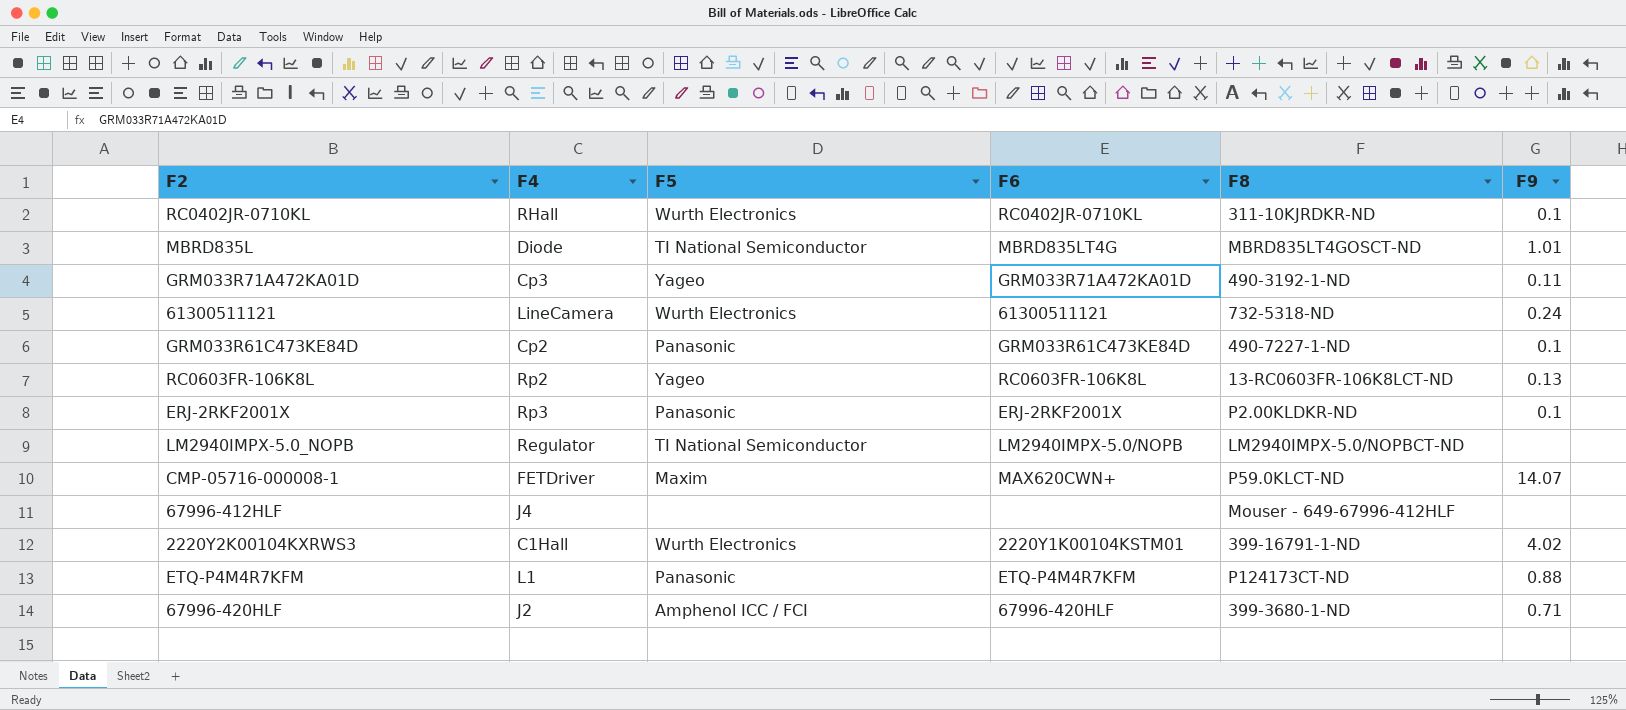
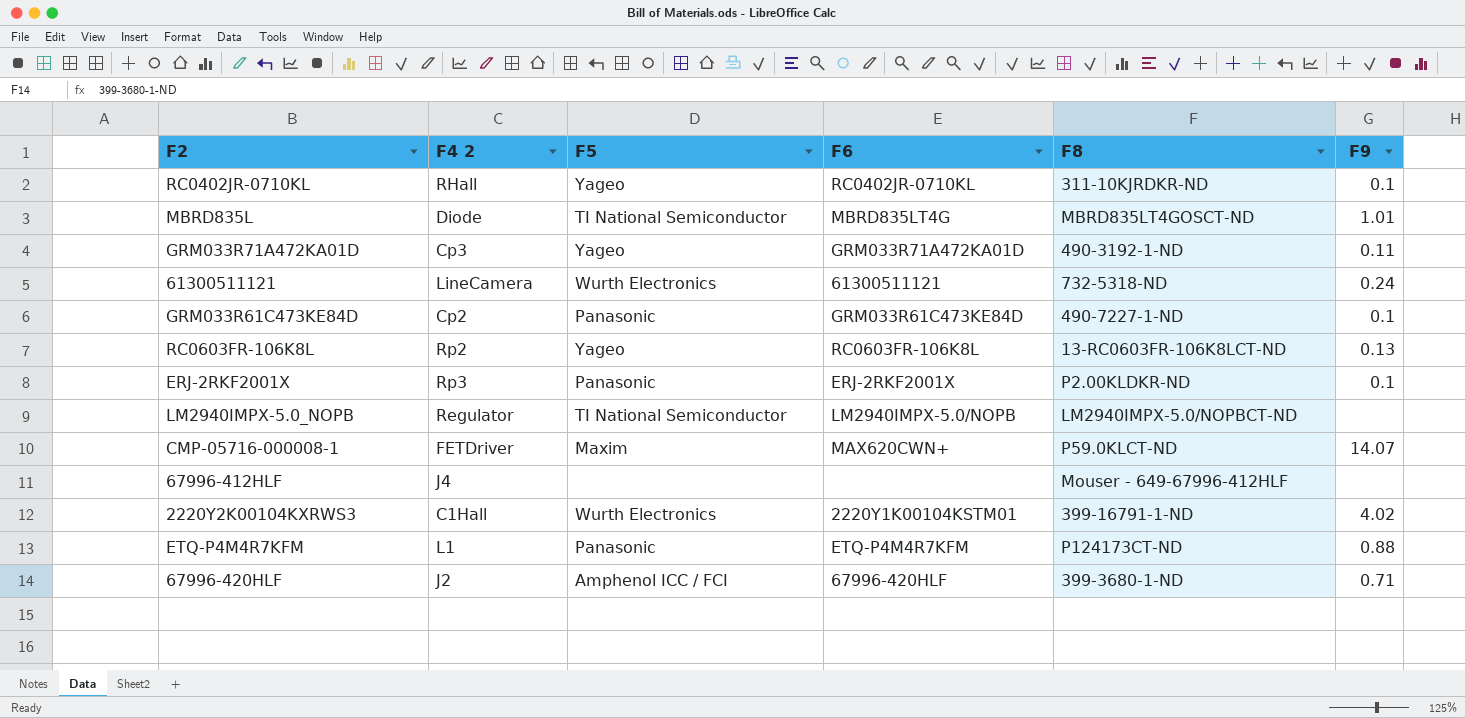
column name: F4 -> F4 2
RC0402JR-0710KL | F5: Wurth Electronics -> Yageo

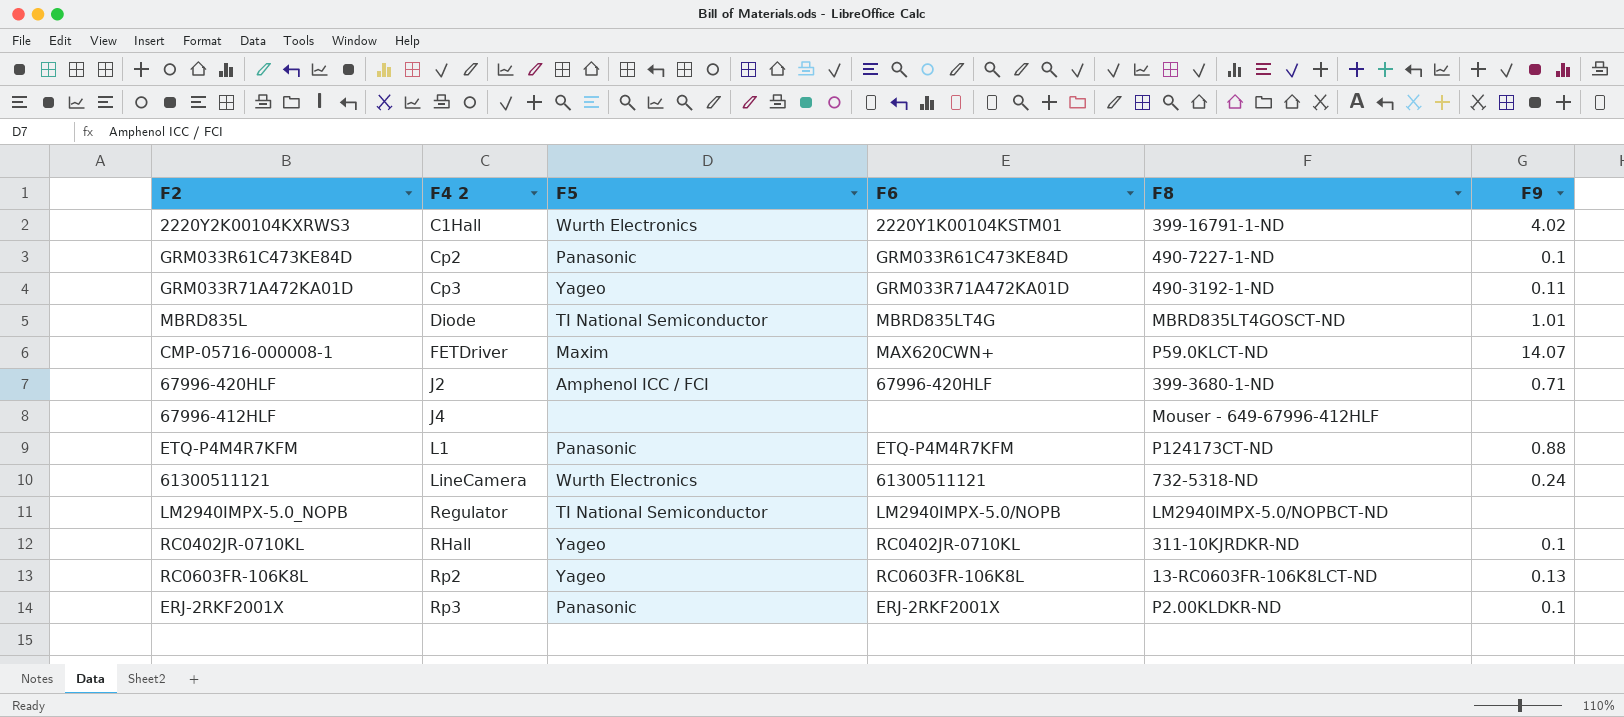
row order: none -> F4 2 ascending

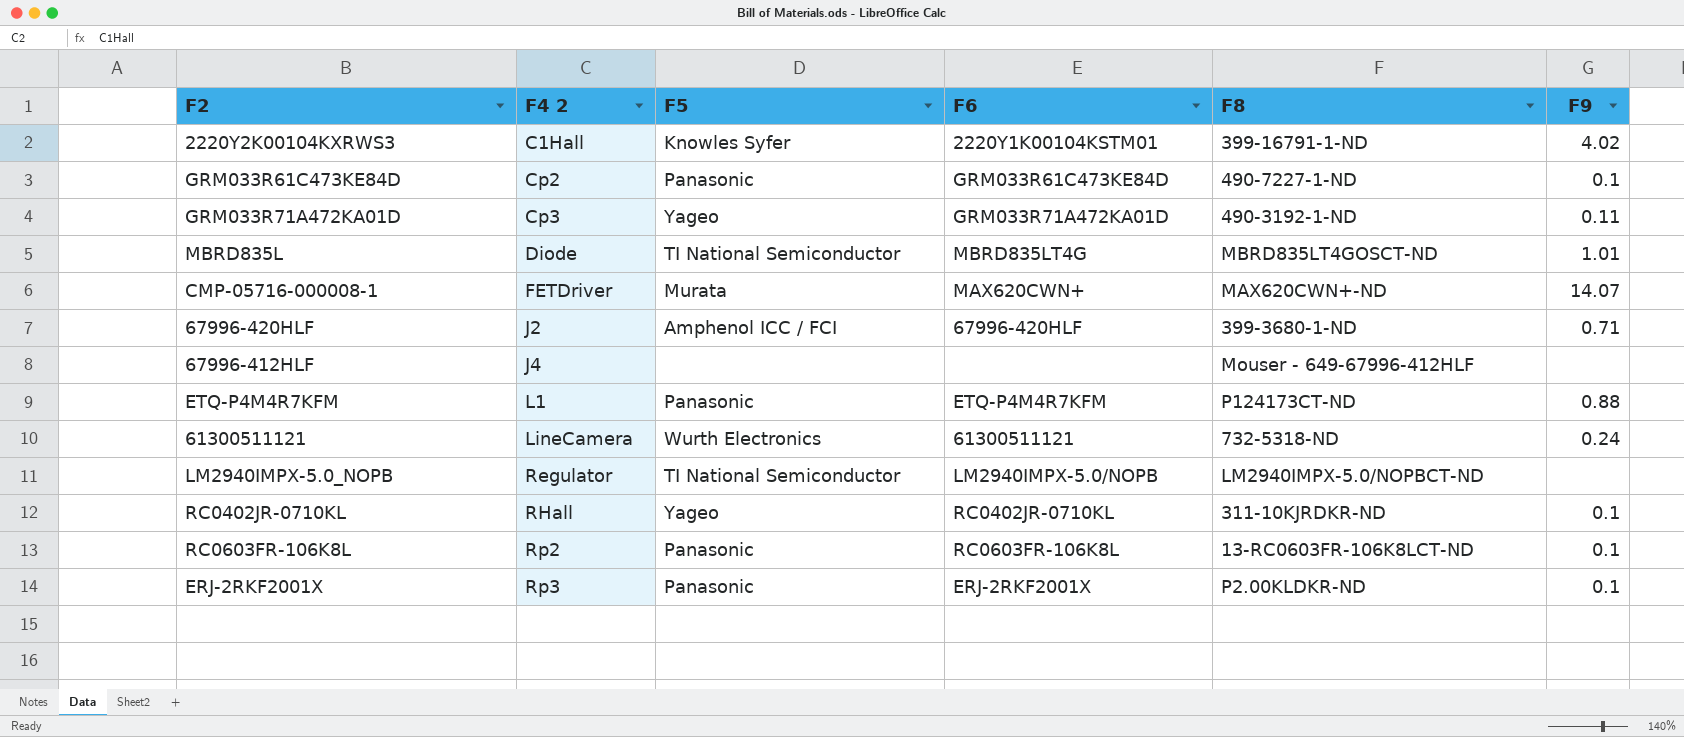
2220Y2K00104KXRWS3 | F5: Wurth Electronics -> Knowles Syfer
CMP-05716-000008-1 | F5: Maxim -> Murata
CMP-05716-000008-1 | F8: P59.0KLCT-ND -> MAX620CWN+-ND
RC0603FR-106K8L | F5: Yageo -> Panasonic
RC0603FR-106K8L | F9: 0.13 -> 0.1

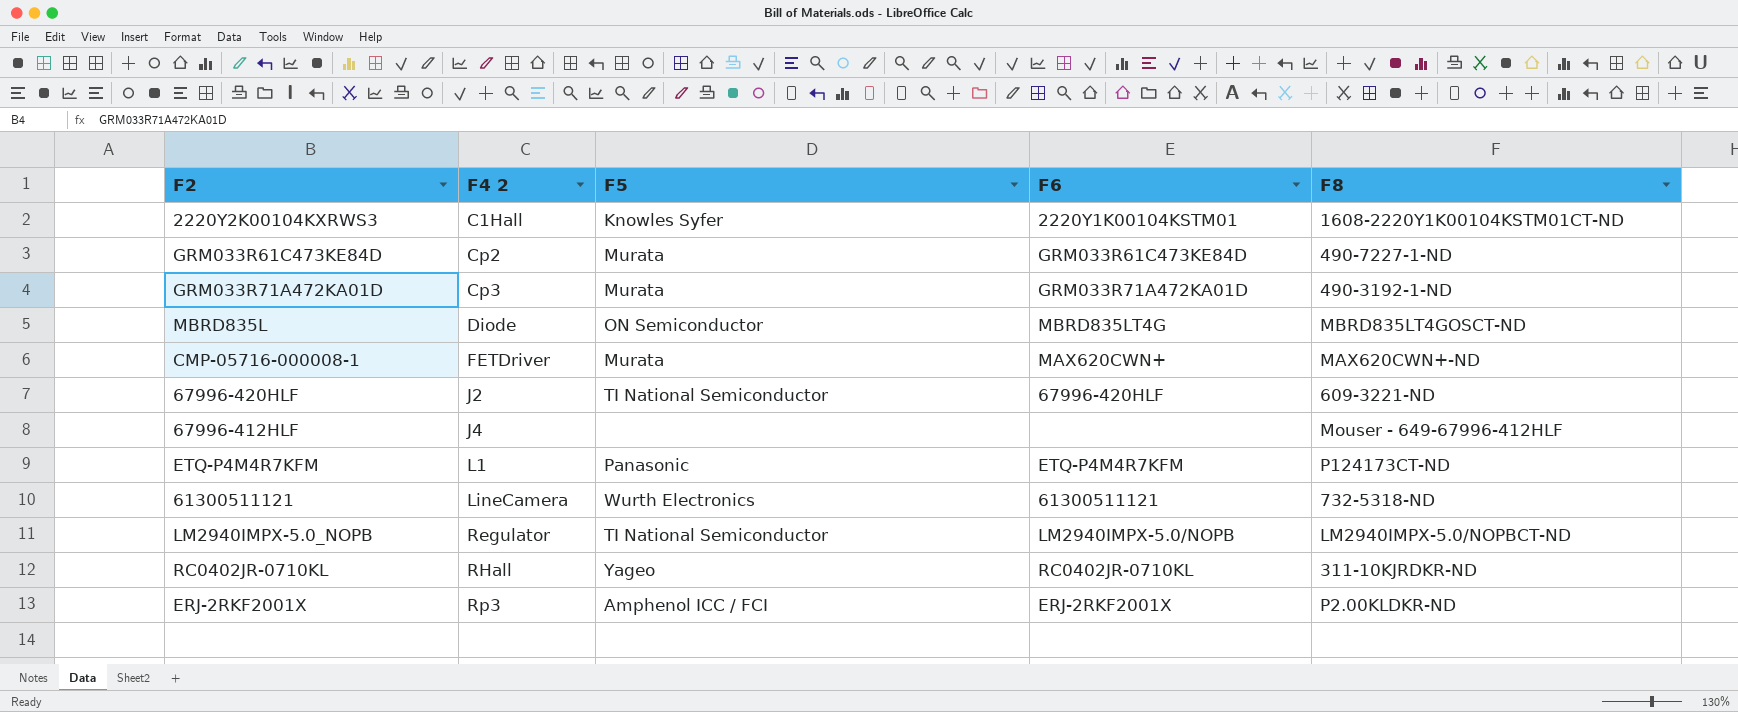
column F9 | position: 6 -> none
row RC0603FR-106K8L: Rp2 | Panasonic | RC0603FR-106K8L | 13-RC0603FR-106K8LCT-ND | 0.1 -> none
2220Y2K00104KXRWS3 | F8: 399-16791-1-ND -> 1608-2220Y1K00104KSTM01CT-ND
GRM033R61C473KE84D | F5: Panasonic -> Murata
GRM033R71A472KA01D | F5: Yageo -> Murata
MBRD835L | F5: TI National Semiconductor -> ON Semiconductor
67996-420HLF | F5: Amphenol ICC / FCI -> TI National Semiconductor
67996-420HLF | F8: 399-3680-1-ND -> 609-3221-ND
ERJ-2RKF2001X | F5: Panasonic -> Amphenol ICC / FCI

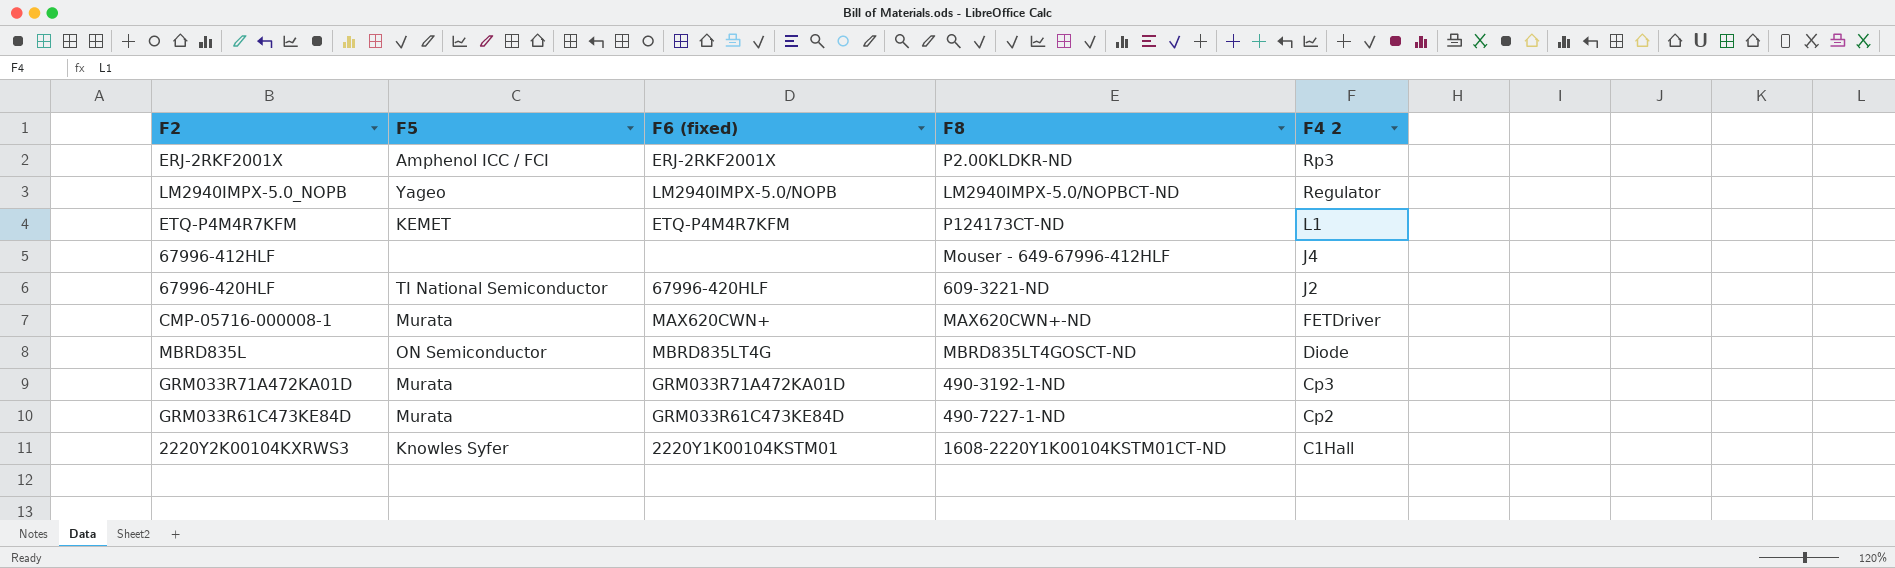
row order: F4 2 ascending -> F4 2 descending
column name: F6 -> F6 (fixed)
column F4 2 | position: 2 -> 5
row 61300511121: LineCamera | Wurth Electronics | 61300511121 | 732-5318-ND -> none
row RC0402JR-0710KL: RHall | Yageo | RC0402JR-0710KL | 311-10KJRDKR-ND -> none
LM2940IMPX-5.0_NOPB | F5: TI National Semiconductor -> Yageo
ETQ-P4M4R7KFM | F5: Panasonic -> KEMET

